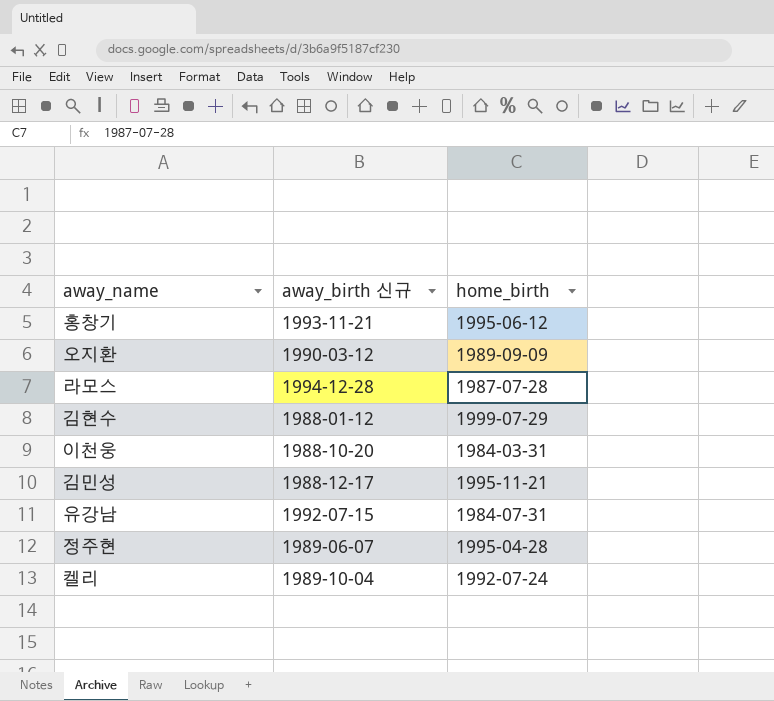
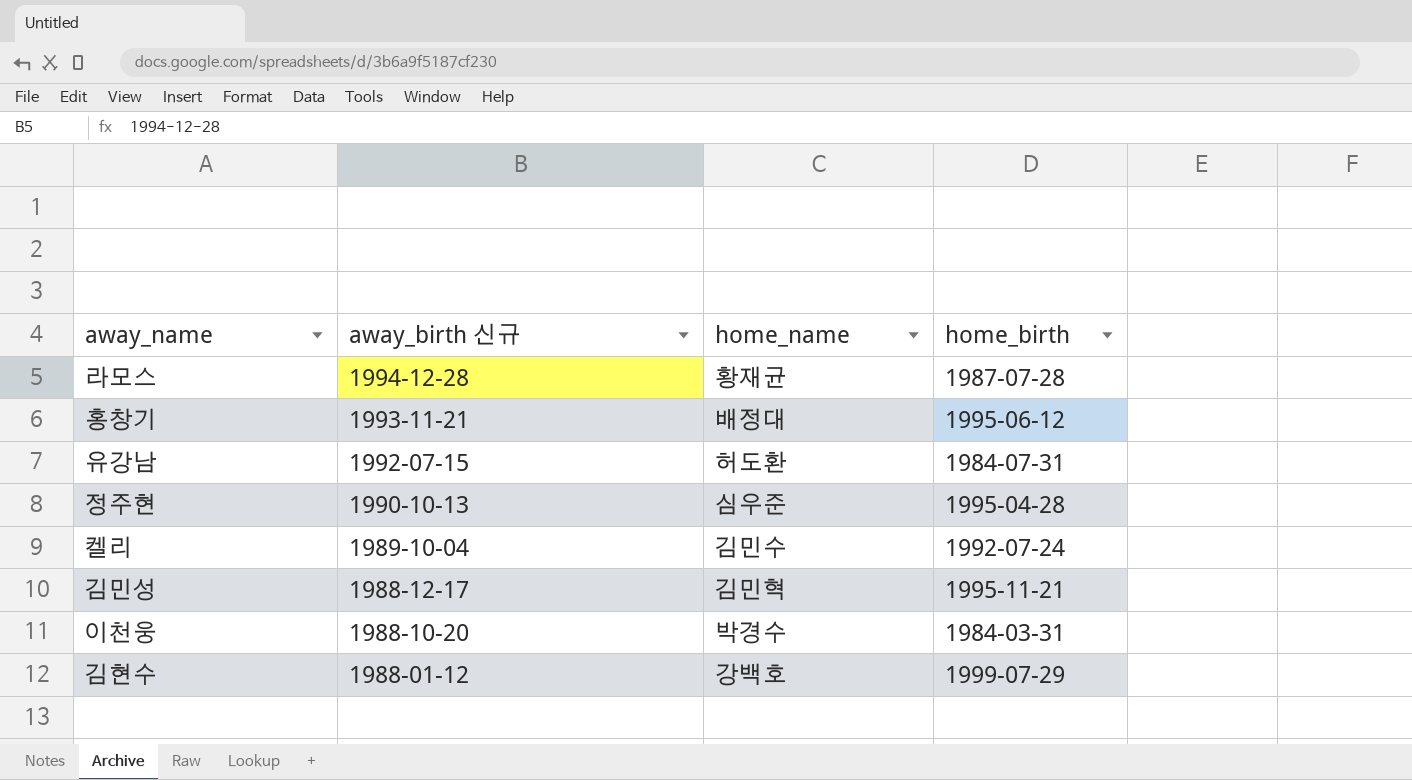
row order: none -> away_birth 신규 descending
column home_name | position: none -> 3
row 오지환: 1990-03-12 | 1989-09-09 -> none
정주현 | away_birth 신규: 1989-06-07 -> 1990-10-13

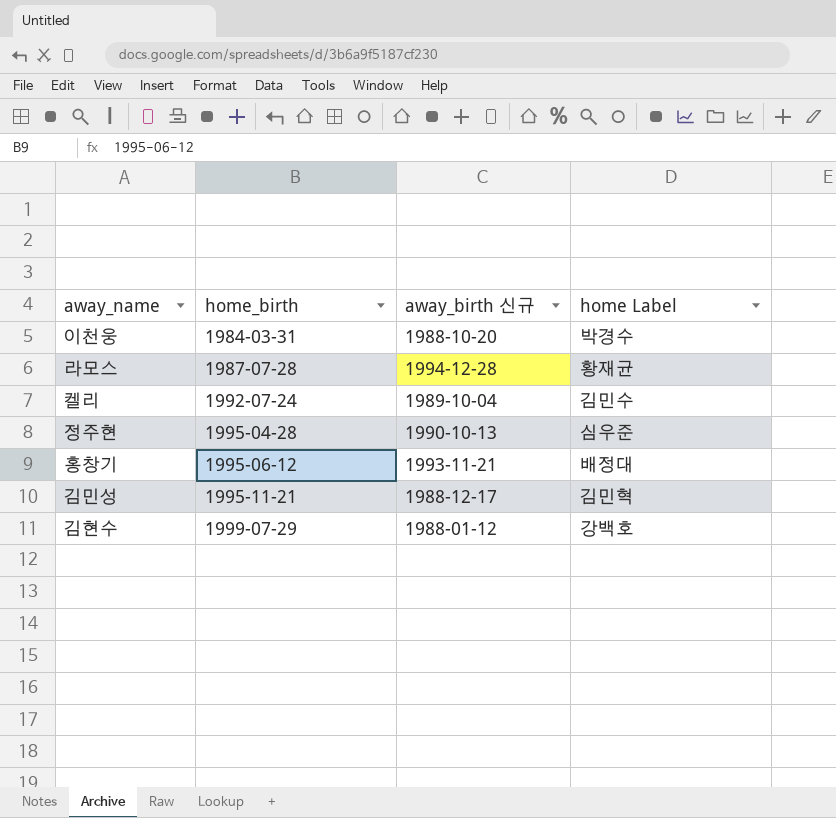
row order: away_birth 신규 descending -> home_birth ascending
column home_birth | position: 4 -> 2
column name: home_name -> home Label
row 유강남: 1992-07-15 | 허도환 | 1984-07-31 -> none

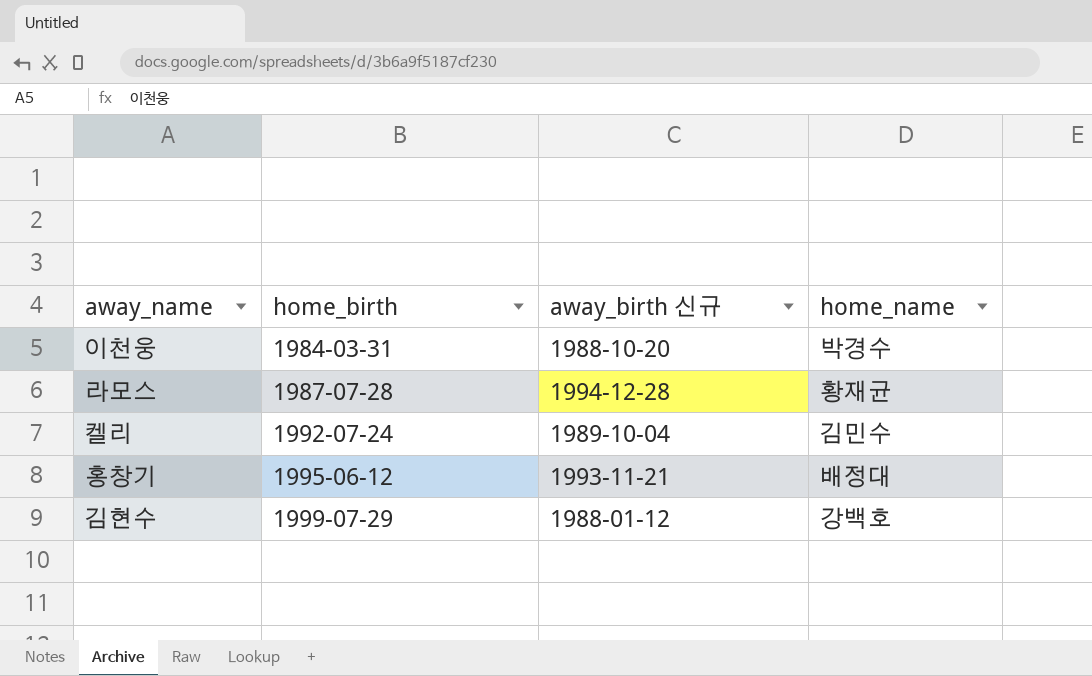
column name: home Label -> home_name
row 정주현: 1995-04-28 | 1990-10-13 | 심우준 -> none
row 김민성: 1995-11-21 | 1988-12-17 | 김민혁 -> none

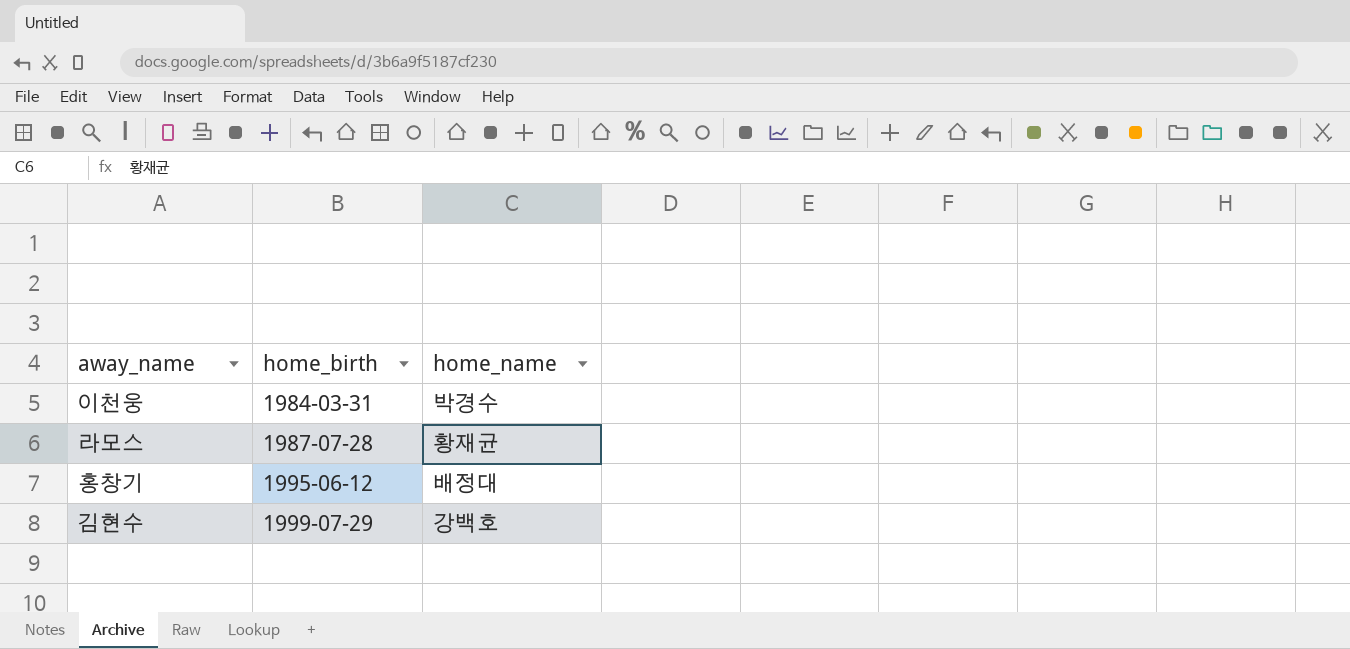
column away_birth 신규 | position: 3 -> none
row 켈리: 1992-07-24 | 1989-10-04 | 김민수 -> none

